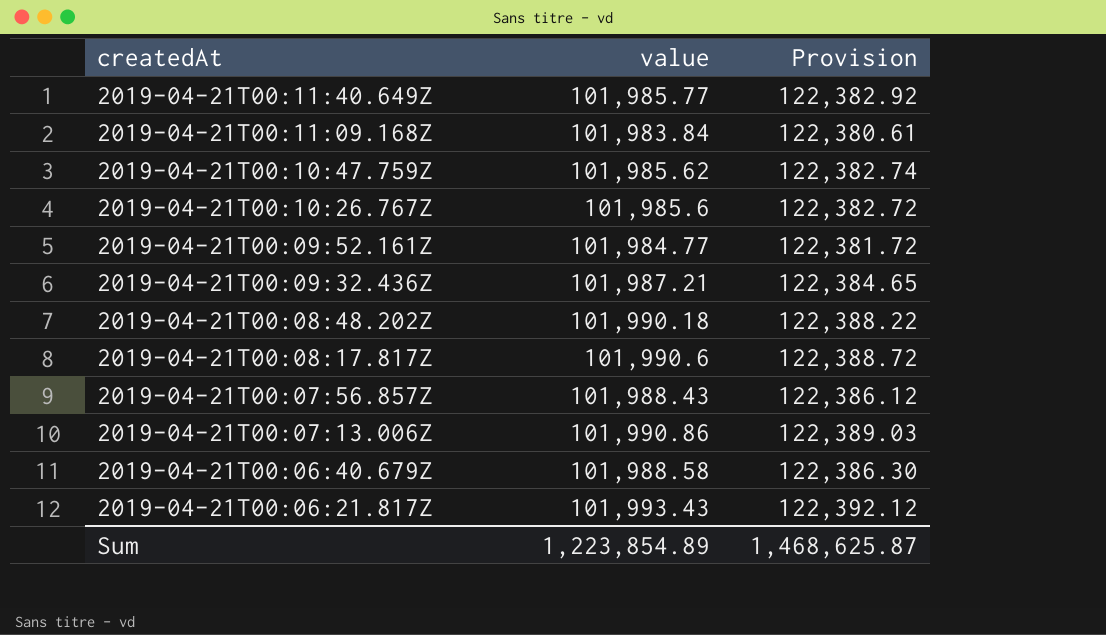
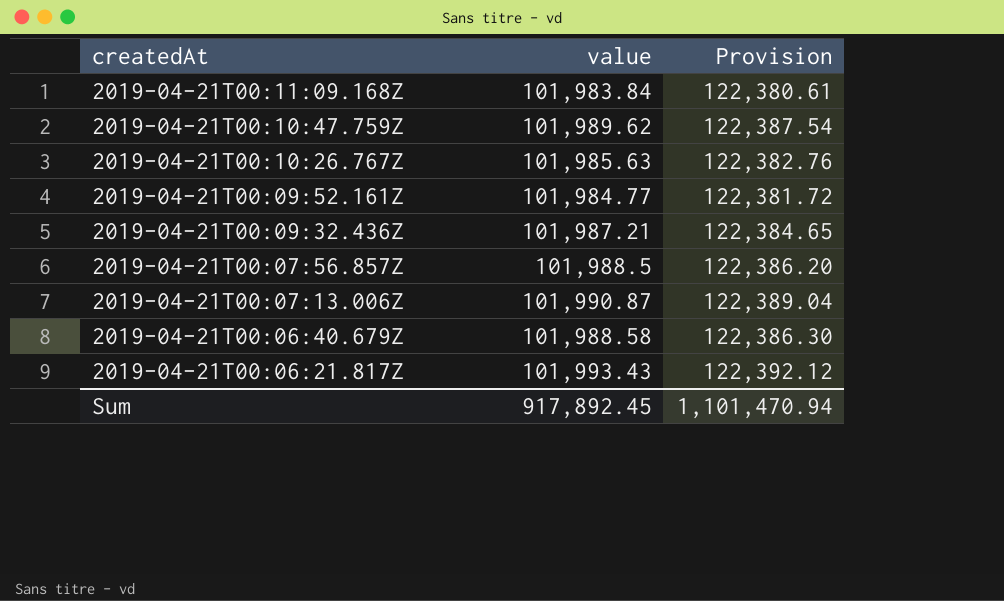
row 2019-04-21T00:11:40.649Z: 101,985.77 | 122,382.92 -> none
row 2019-04-21T00:08:48.202Z: 101,990.18 | 122,388.22 -> none
row 2019-04-21T00:08:17.817Z: 101,990.6 | 122,388.72 -> none
2019-04-21T00:10:47.759Z | value: 101,985.62 -> 101,989.62
2019-04-21T00:10:47.759Z | Provision: 122,382.74 -> 122,387.54
2019-04-21T00:10:26.767Z | value: 101,985.6 -> 101,985.63
2019-04-21T00:10:26.767Z | Provision: 122,382.72 -> 122,382.76
2019-04-21T00:07:56.857Z | value: 101,988.43 -> 101,988.5
2019-04-21T00:07:56.857Z | Provision: 122,386.12 -> 122,386.20
2019-04-21T00:07:13.006Z | value: 101,990.86 -> 101,990.87
2019-04-21T00:07:13.006Z | Provision: 122,389.03 -> 122,389.04
Sum | value: 1,223,854.89 -> 917,892.45
Sum | Provision: 1,468,625.87 -> 1,101,470.94

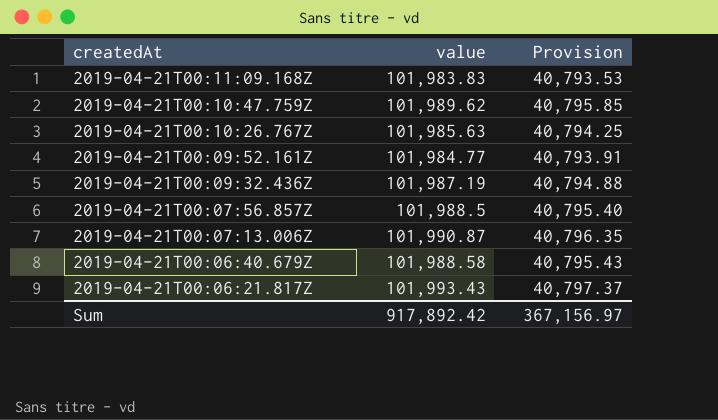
column Provision | formula: [value] * 1.2 -> [value] * 0.4
2019-04-21T00:11:09.168Z | value: 101,983.84 -> 101,983.83
2019-04-21T00:09:32.436Z | value: 101,987.21 -> 101,987.19
Sum | value: 917,892.45 -> 917,892.42
Sum | Provision: 1,101,470.94 -> 367,156.97

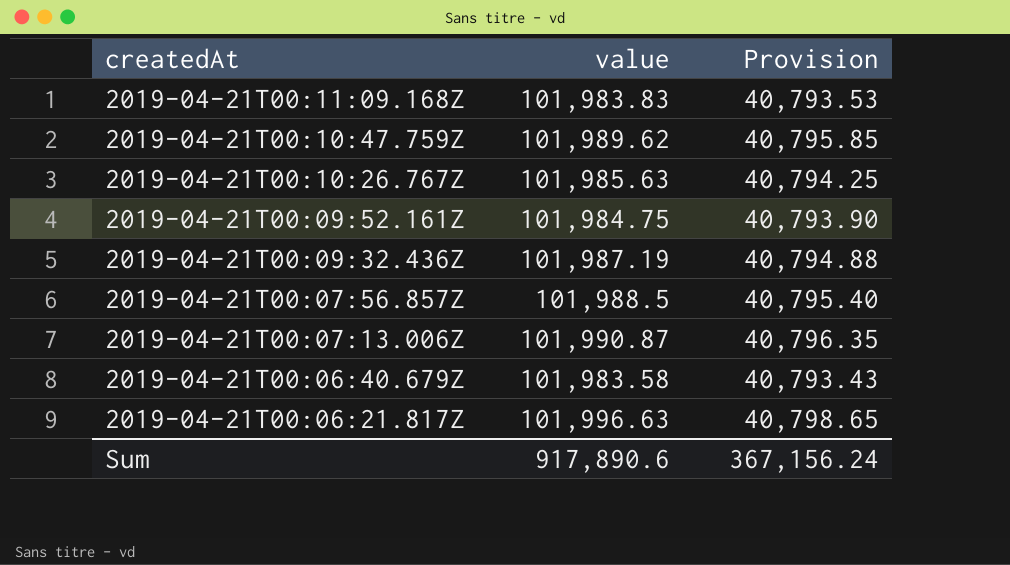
2019-04-21T00:09:52.161Z | value: 101,984.77 -> 101,984.75
2019-04-21T00:09:52.161Z | Provision: 40,793.91 -> 40,793.90
2019-04-21T00:06:40.679Z | value: 101,988.58 -> 101,983.58
2019-04-21T00:06:40.679Z | Provision: 40,795.43 -> 40,793.43
2019-04-21T00:06:21.817Z | value: 101,993.43 -> 101,996.63
2019-04-21T00:06:21.817Z | Provision: 40,797.37 -> 40,798.65
Sum | value: 917,892.42 -> 917,890.6
Sum | Provision: 367,156.97 -> 367,156.24

